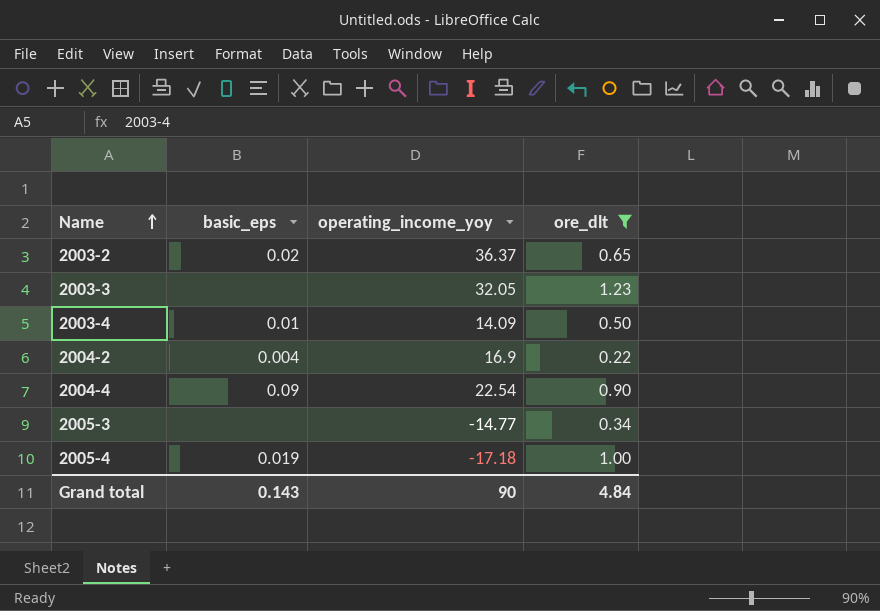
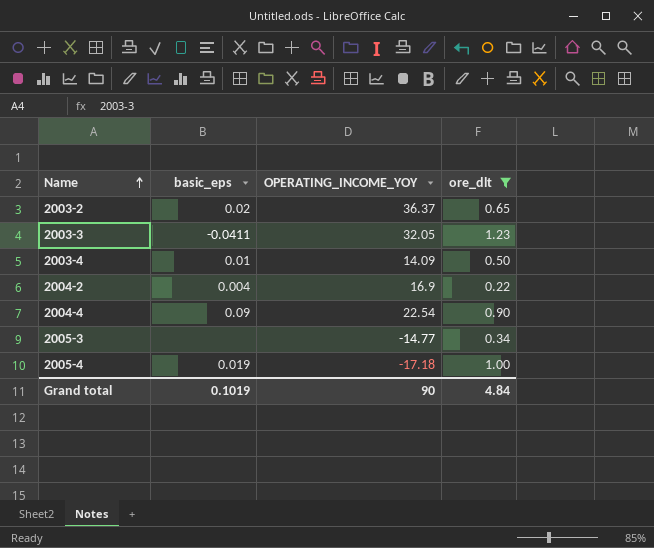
column name: operating_income_yoy -> OPERATING_INCOME_YOY
2003-3 | basic_eps: none -> -0.0411
Grand total | basic_eps: 0.143 -> 0.1019

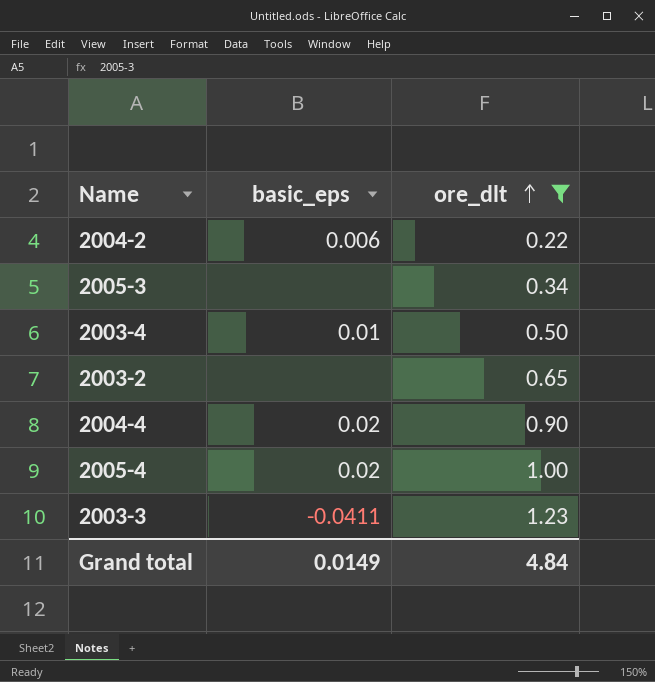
row order: Name ascending -> ore_dlt ascending
column OPERATING_INCOME_YOY | position: 3 -> none
2004-2 | basic_eps: 0.004 -> 0.006
2003-2 | basic_eps: 0.02 -> none
2004-4 | basic_eps: 0.09 -> 0.02
2005-4 | basic_eps: 0.019 -> 0.02
Grand total | basic_eps: 0.1019 -> 0.0149

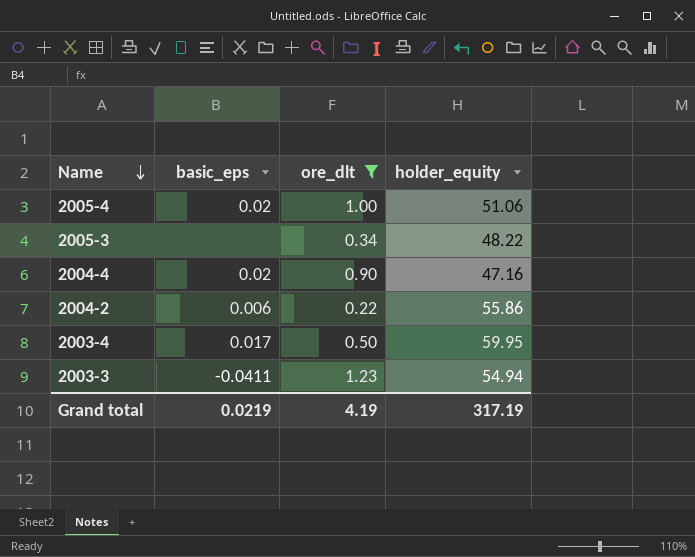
row order: ore_dlt ascending -> Name descending
column holder_equity | position: none -> 4
row 2003-2: none | 0.65 -> none
2003-4 | basic_eps: 0.01 -> 0.017
Grand total | basic_eps: 0.0149 -> 0.0219
Grand total | ore_dlt: 4.84 -> 4.19

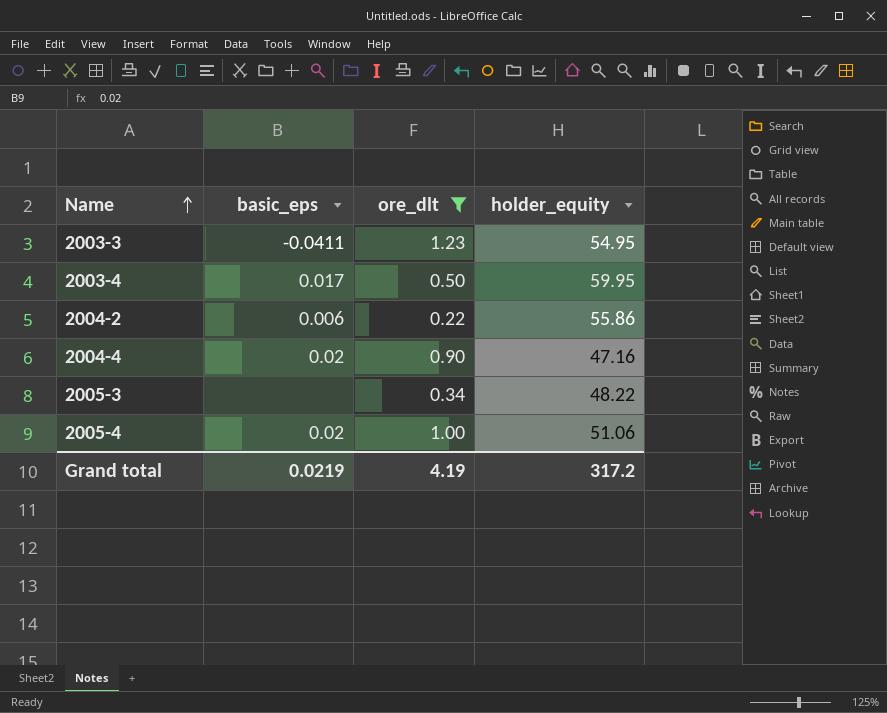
row order: Name descending -> Name ascending
2003-3 | holder_equity: 54.94 -> 54.95
Grand total | holder_equity: 317.19 -> 317.2

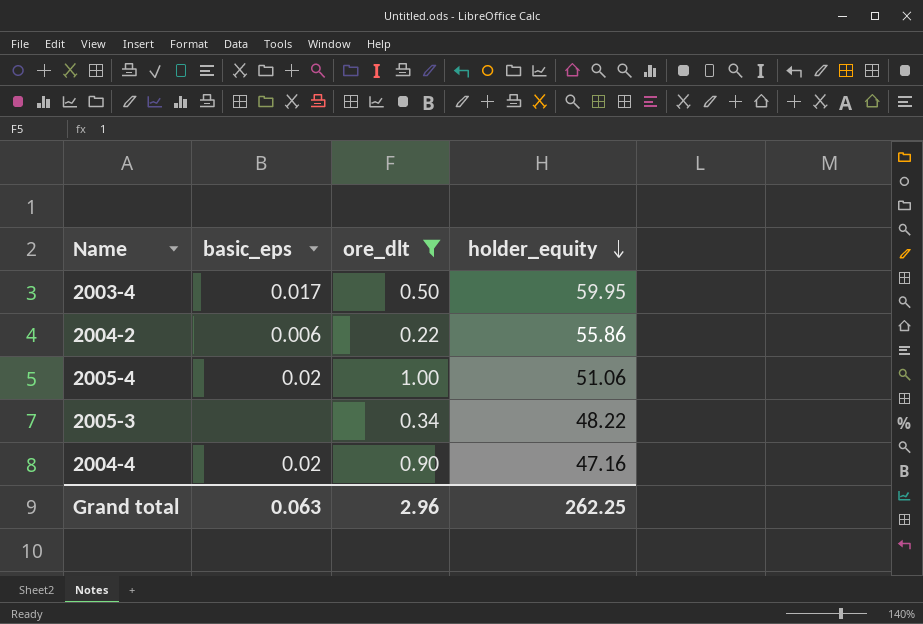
row order: Name ascending -> holder_equity descending
row 2003-3: -0.0411 | 1.23 | 54.95 -> none
Grand total | basic_eps: 0.0219 -> 0.063
Grand total | ore_dlt: 4.19 -> 2.96
Grand total | holder_equity: 317.2 -> 262.25

